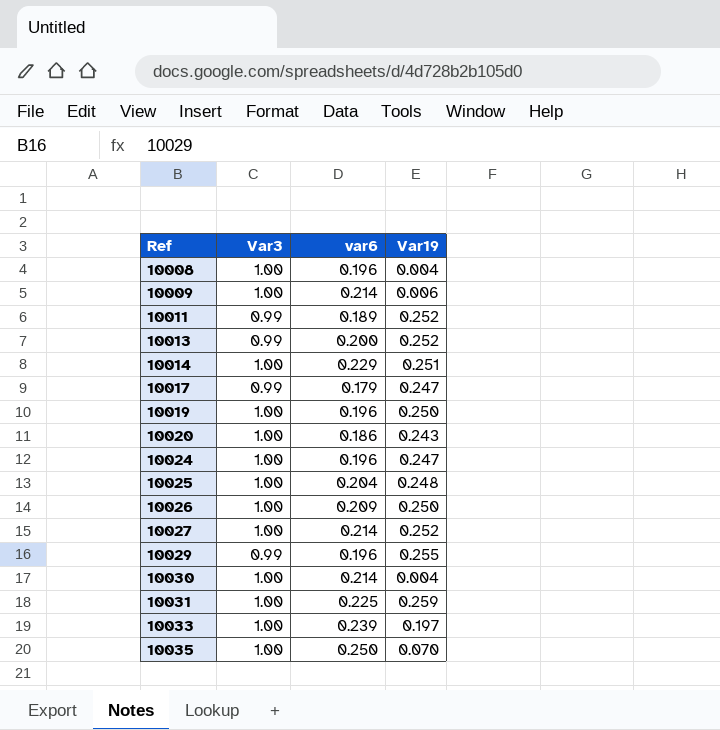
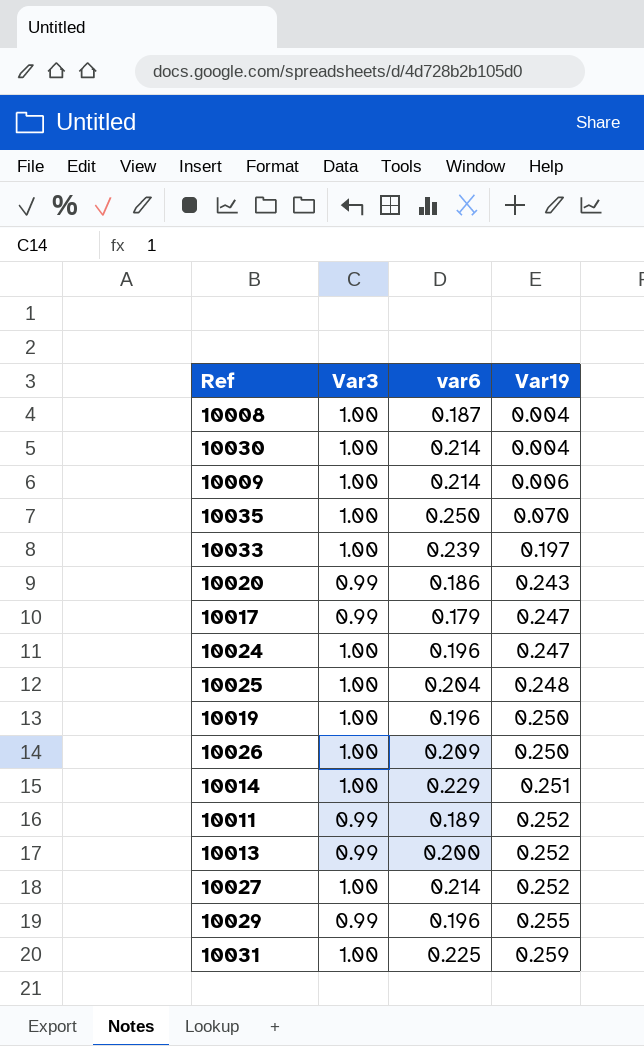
row order: Ref ascending -> Var19 ascending
10008 | var6: 0.196 -> 0.187
10020 | Var3: 1.00 -> 0.99

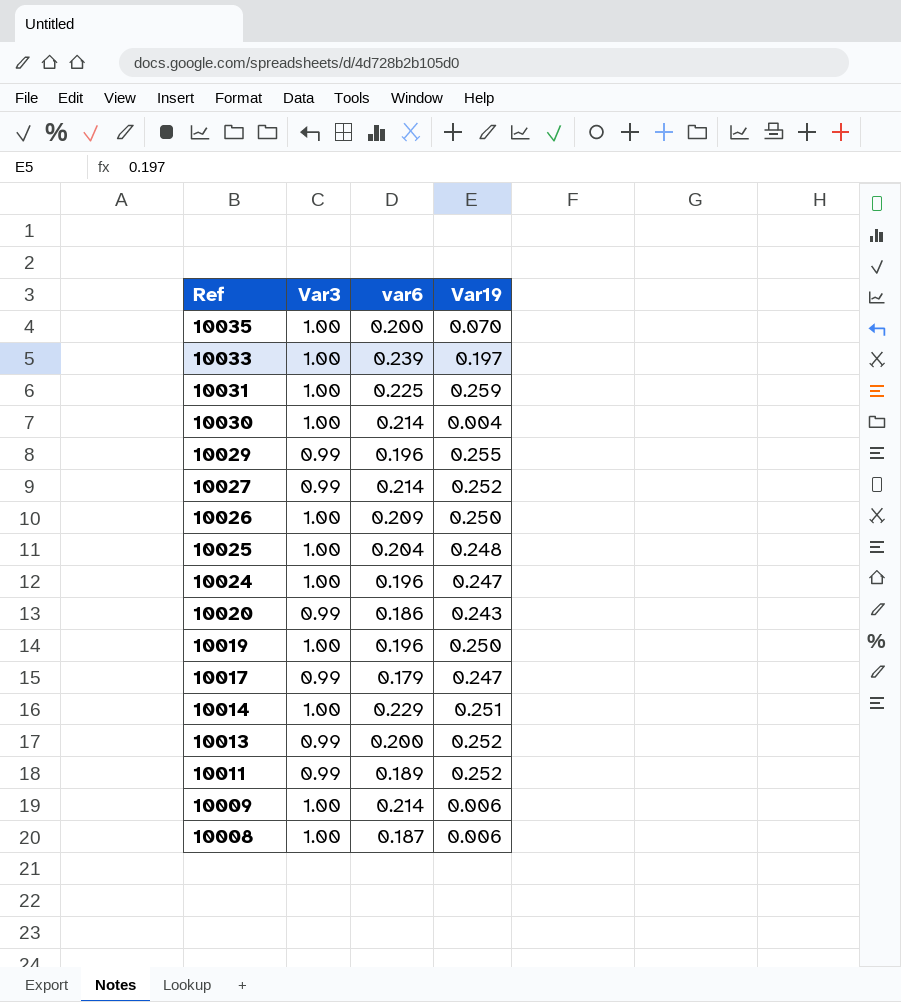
row order: Var19 ascending -> Ref descending
10035 | var6: 0.250 -> 0.200
10027 | Var3: 1.00 -> 0.99
10008 | Var19: 0.004 -> 0.006

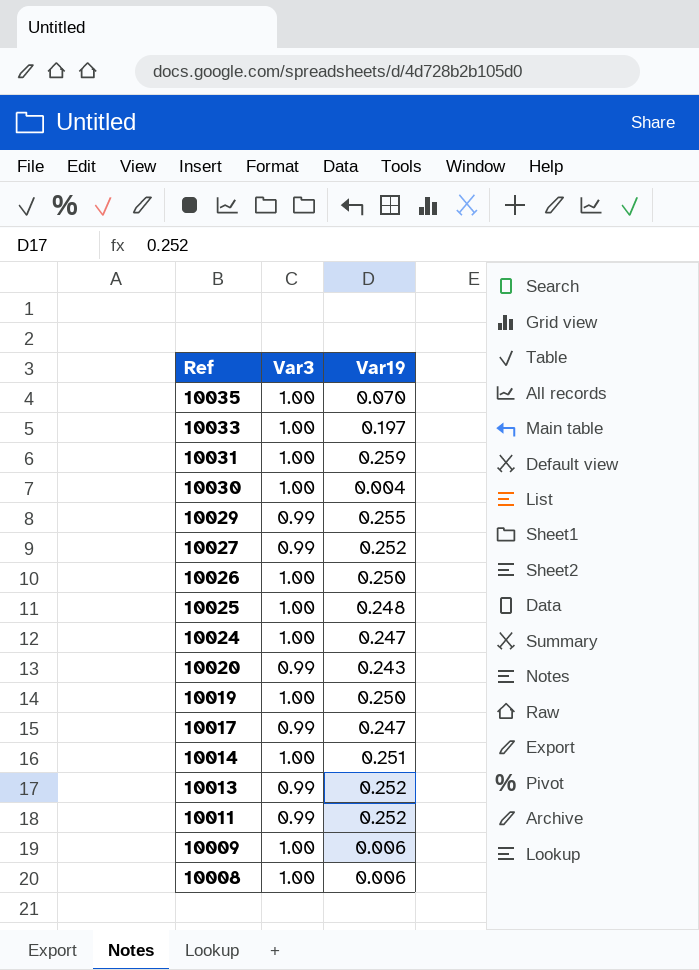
column var6 | position: 3 -> none

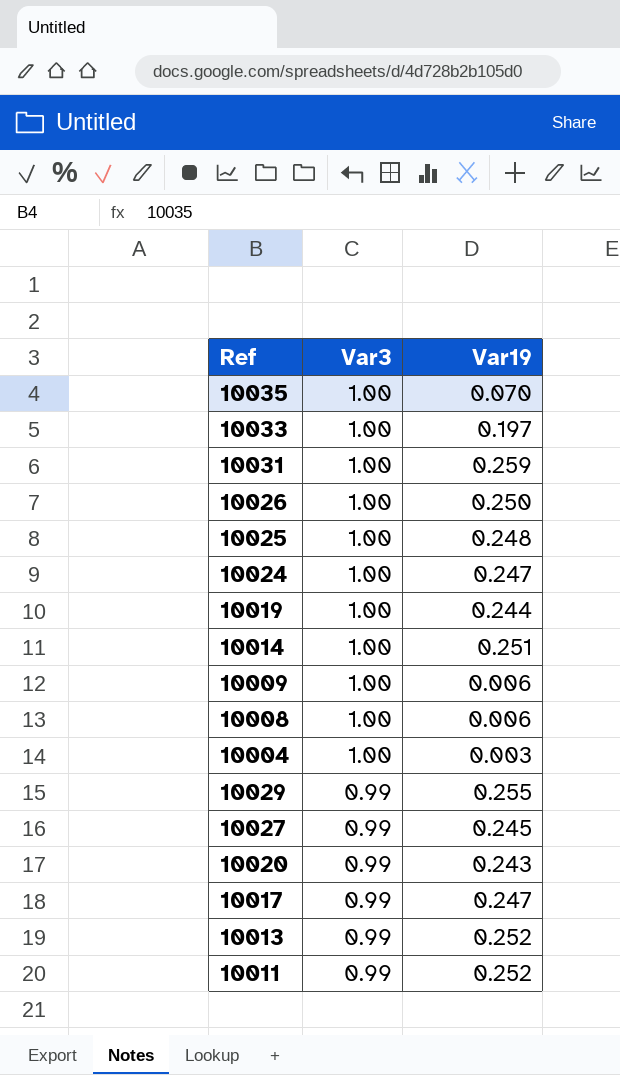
row order: Ref descending -> Var3 descending
row 10030: 1.00 | 0.004 -> none
10019 | Var19: 0.250 -> 0.244
row 10004: none -> 1.00 | 0.003
10027 | Var19: 0.252 -> 0.245

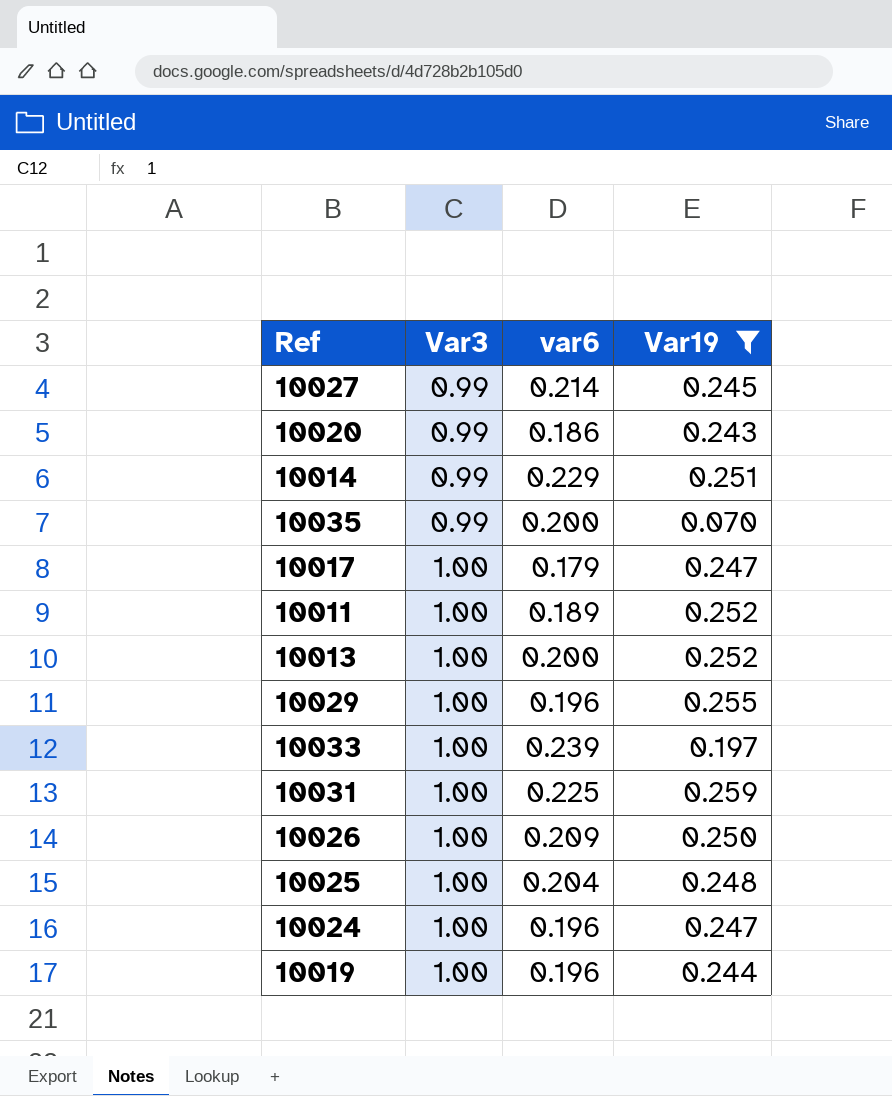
filter: none -> Var19 >= 0.070
row order: Var3 descending -> Var3 ascending
column var6 | position: none -> 3
10014 | Var3: 1.00 -> 0.99
10035 | Var3: 1.00 -> 0.99
10017 | Var3: 0.99 -> 1.00
10011 | Var3: 0.99 -> 1.00
10013 | Var3: 0.99 -> 1.00
10029 | Var3: 0.99 -> 1.00

